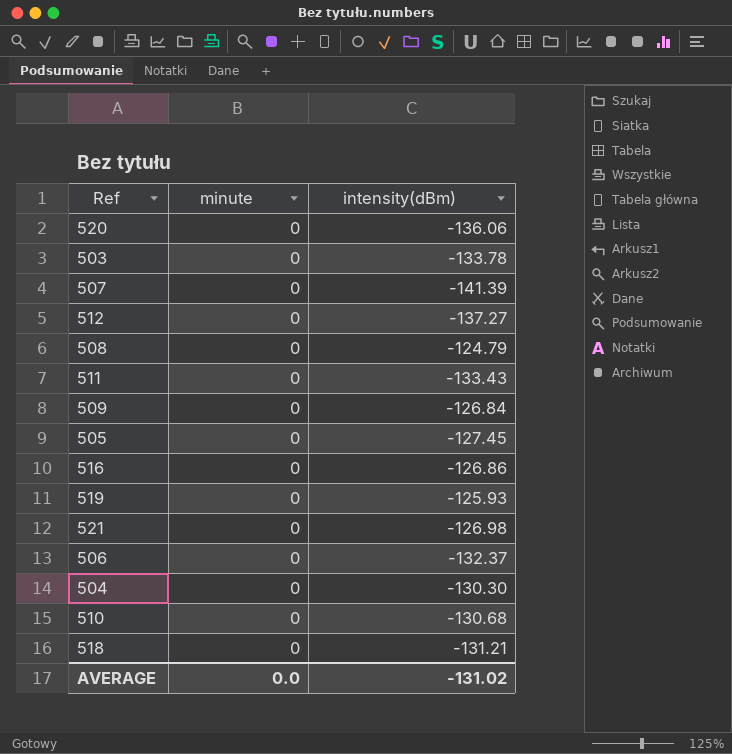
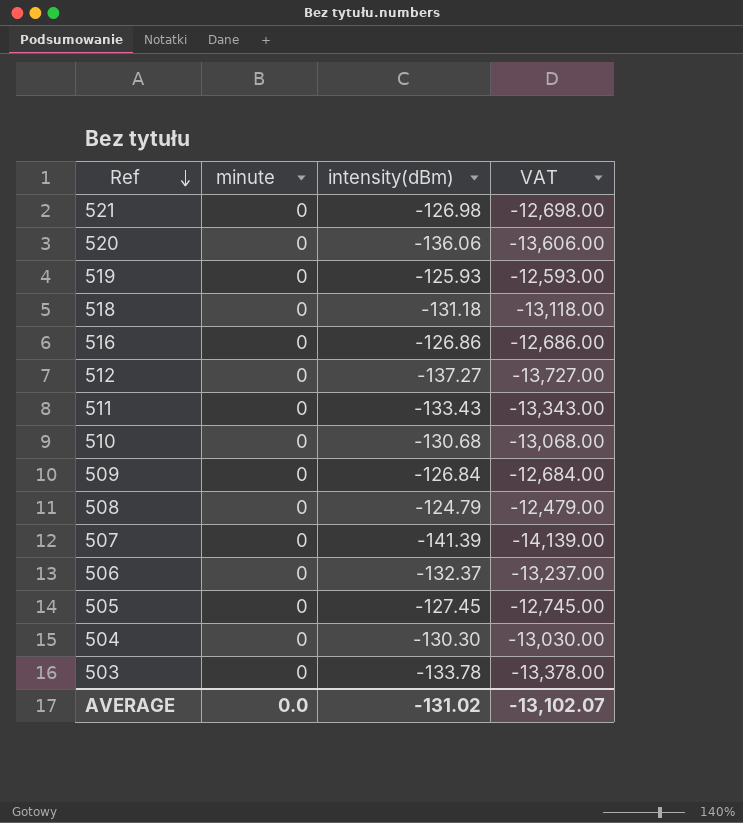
row order: none -> Ref descending
column VAT | formula: none -> [intensity(dBm)] * 100
518 | intensity(dBm): -131.21 -> -131.18

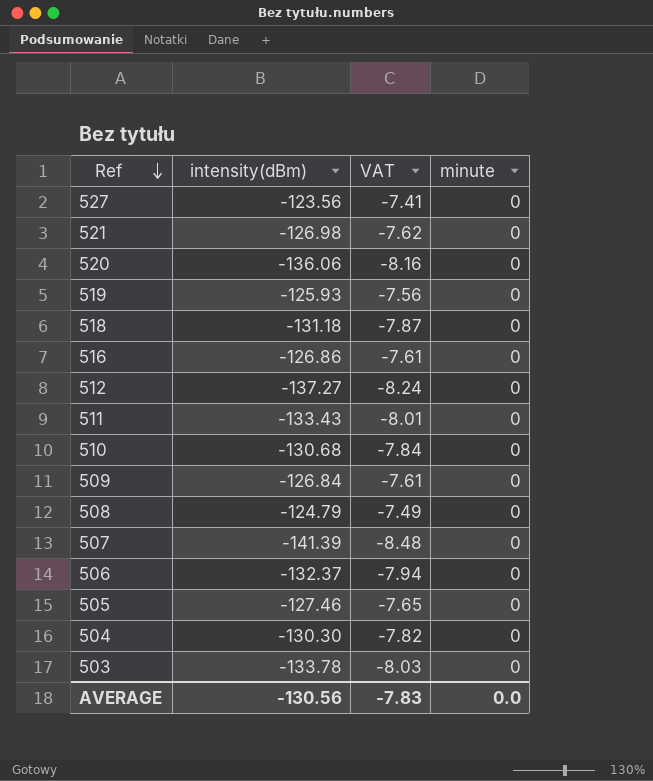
column VAT | formula: [intensity(dBm)] * 100 -> [intensity(dBm)] * 0.06
column minute | position: 2 -> 4
row 527: none -> -123.56 | -7.41 | 0
505 | intensity(dBm): -127.45 -> -127.46
AVERAGE | intensity(dBm): -131.02 -> -130.56
AVERAGE | VAT: -13,102.07 -> -7.83

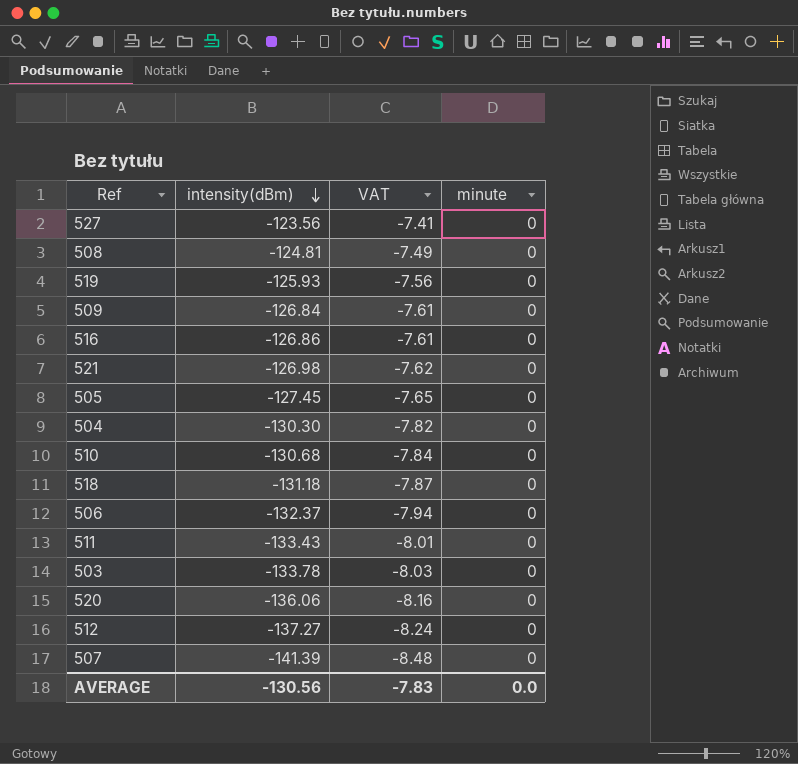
row order: Ref descending -> intensity(dBm) descending
508 | intensity(dBm): -124.79 -> -124.81
505 | intensity(dBm): -127.46 -> -127.45

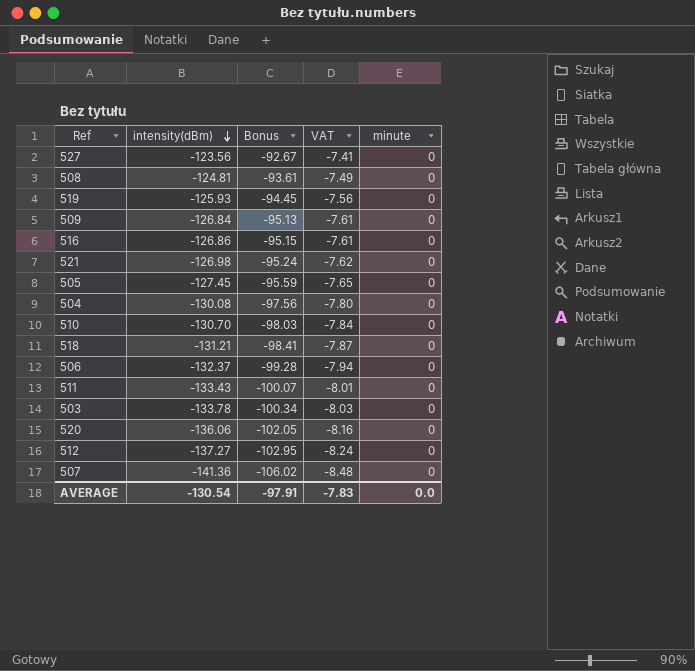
column Bonus | formula: none -> [intensity(dBm)] * 0.75
504 | intensity(dBm): -130.30 -> -130.08
504 | VAT: -7.82 -> -7.80
510 | intensity(dBm): -130.68 -> -130.70
518 | intensity(dBm): -131.18 -> -131.21
507 | intensity(dBm): -141.39 -> -141.36
AVERAGE | intensity(dBm): -130.56 -> -130.54

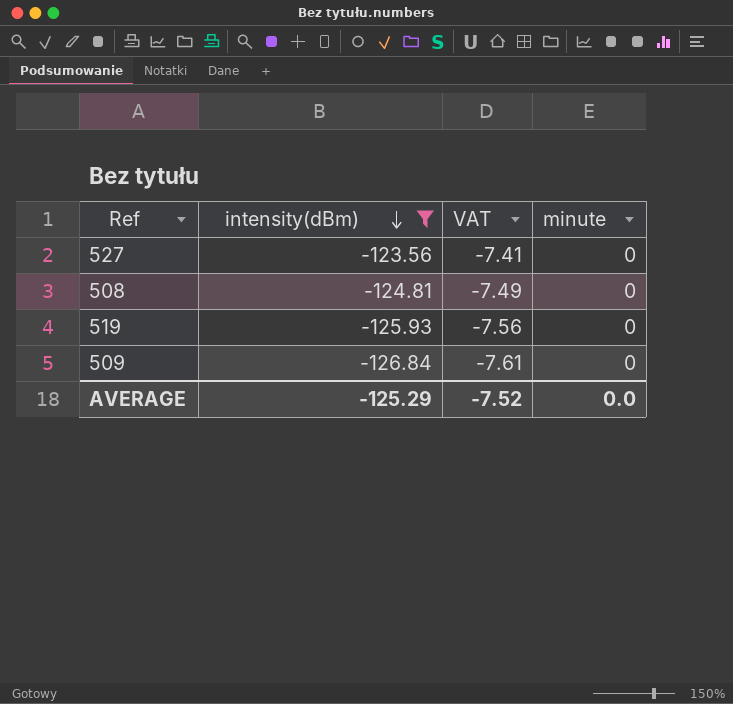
filter: none -> intensity(dBm) >= -126.84
column Bonus | formula: [intensity(dBm)] * 0.75 -> none
AVERAGE | intensity(dBm): -130.54 -> -125.29
AVERAGE | VAT: -7.83 -> -7.52

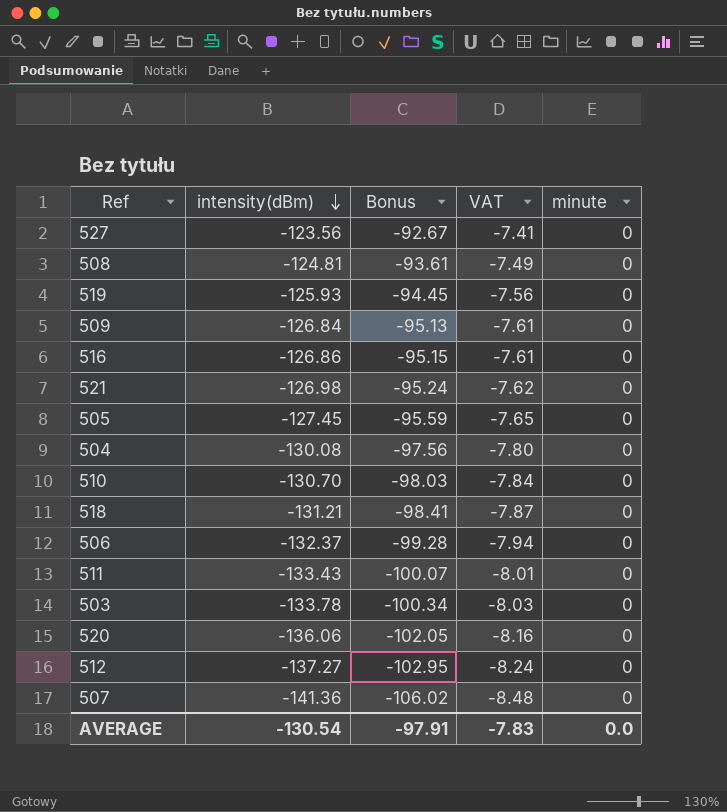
filter: intensity(dBm) >= -126.84 -> none
column Bonus | formula: none -> [intensity(dBm)] * 0.75
AVERAGE | intensity(dBm): -125.29 -> -130.54
AVERAGE | VAT: -7.52 -> -7.83

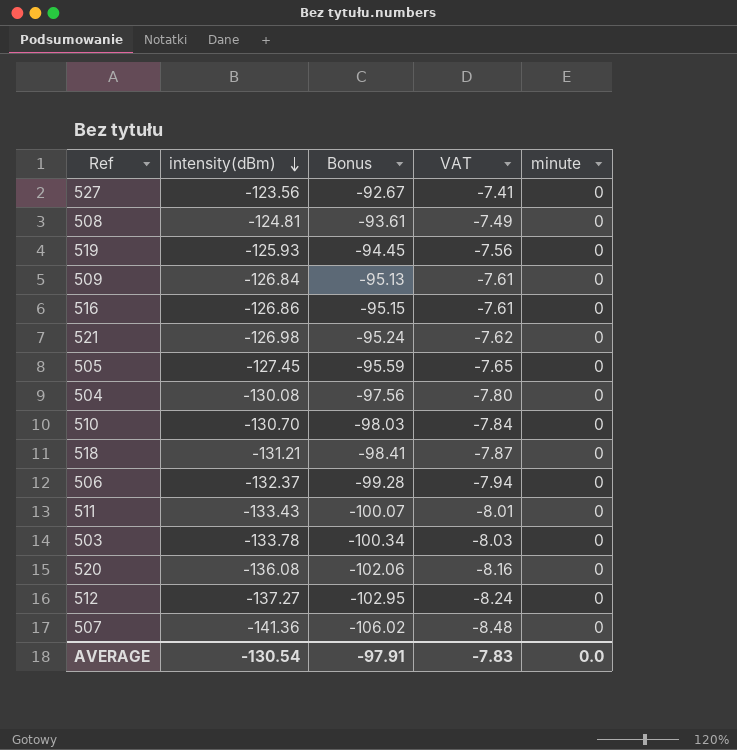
520 | intensity(dBm): -136.06 -> -136.08
520 | Bonus: -102.05 -> -102.06

